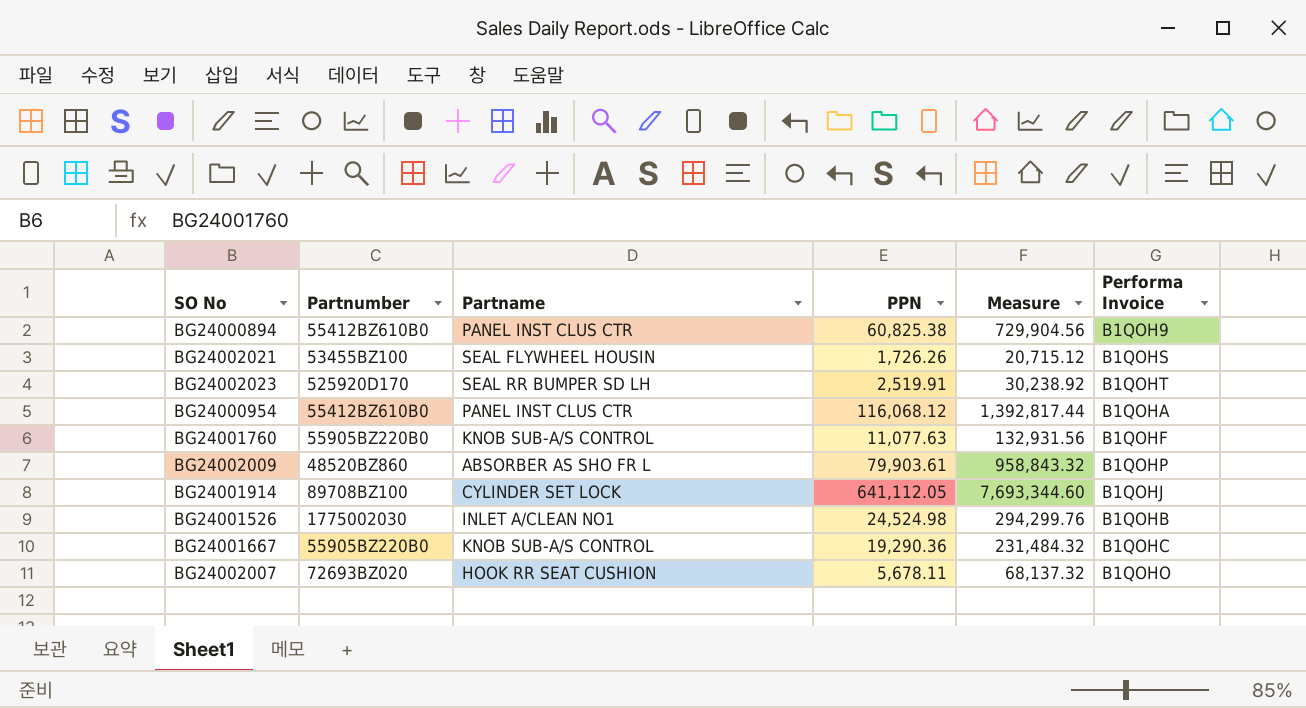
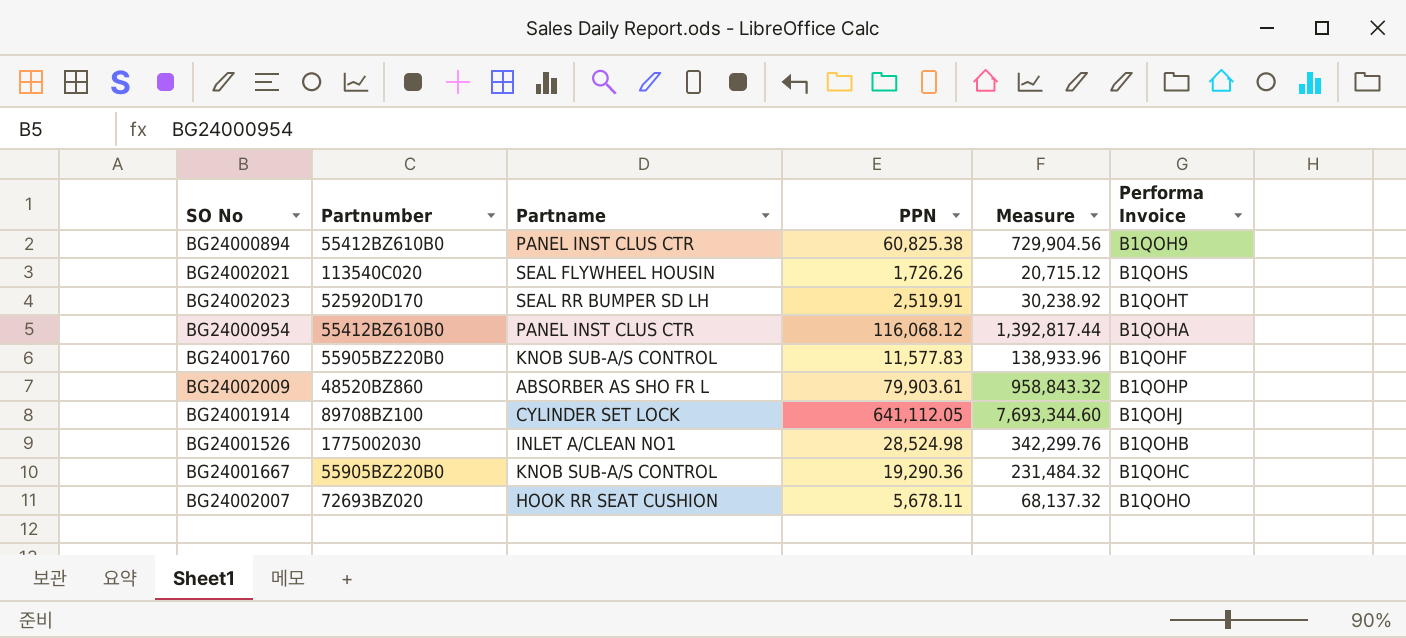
BG24002021 | Partnumber: 53455BZ100 -> 113540C020
BG24001760 | PPN: 11,077.63 -> 11,577.83
BG24001760 | Measure: 132,931.56 -> 138,933.96
BG24001526 | PPN: 24,524.98 -> 28,524.98
BG24001526 | Measure: 294,299.76 -> 342,299.76

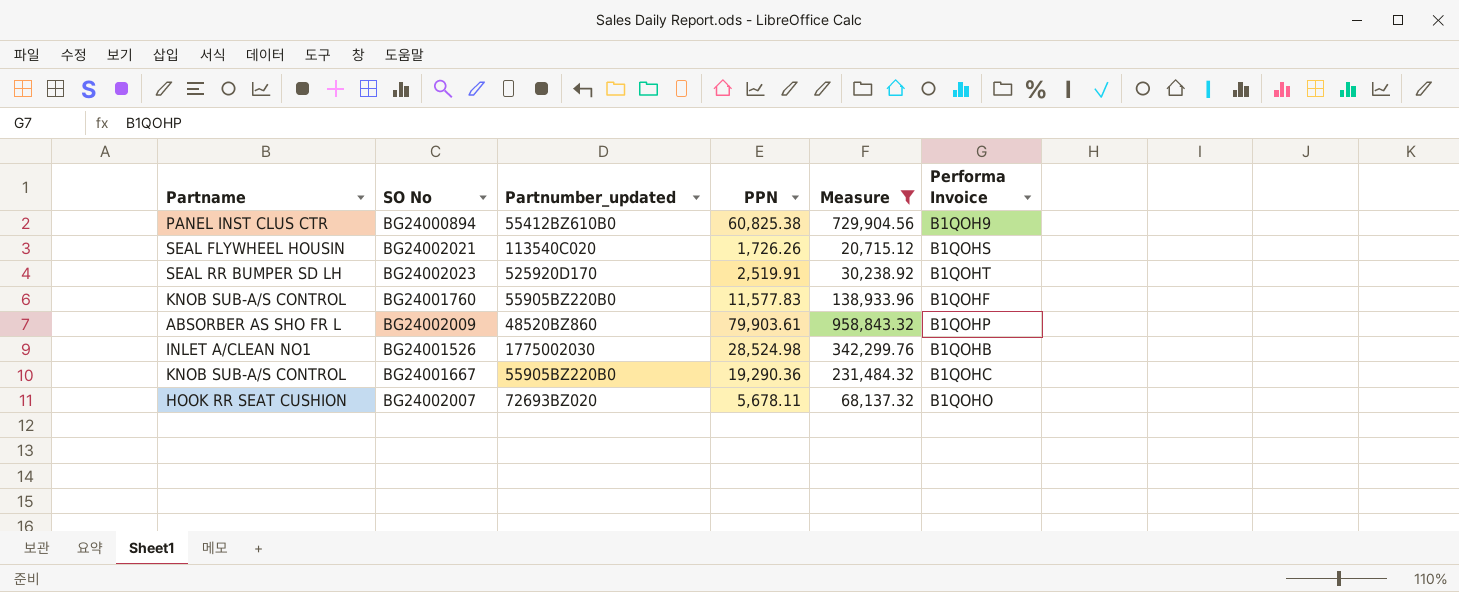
filter: none -> Measure <= 958,843.32
column Partname | position: 3 -> 1
column name: Partnumber -> Partnumber_updated

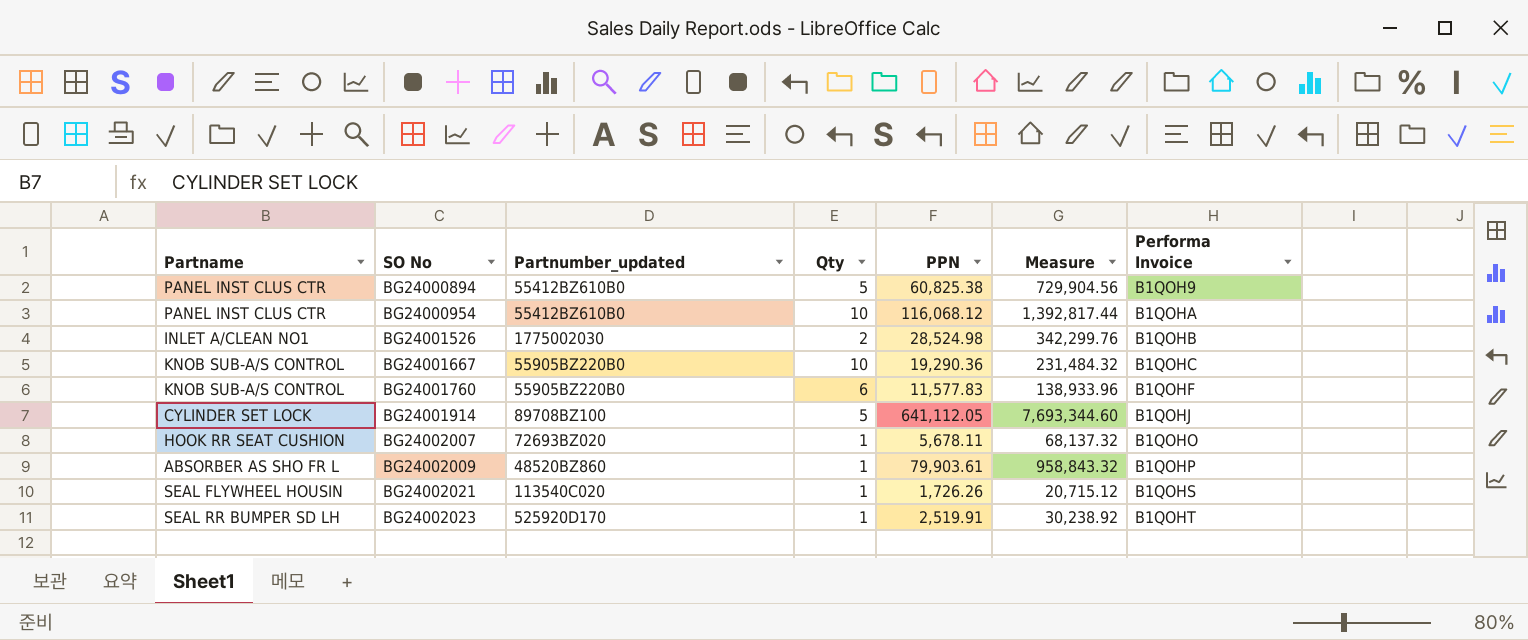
filter: Measure <= 958,843.32 -> none
row order: none -> SO No ascending
column Qty | position: none -> 4

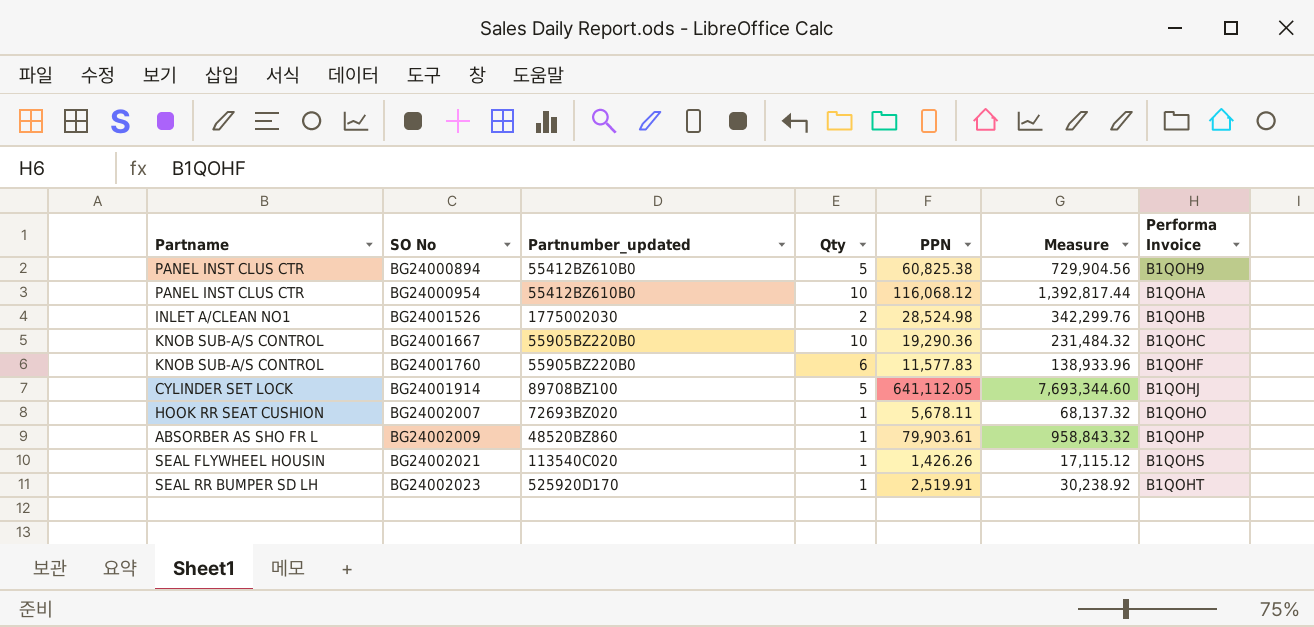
BG24002021 | PPN: 1,726.26 -> 1,426.26
BG24002021 | Measure: 20,715.12 -> 17,115.12

